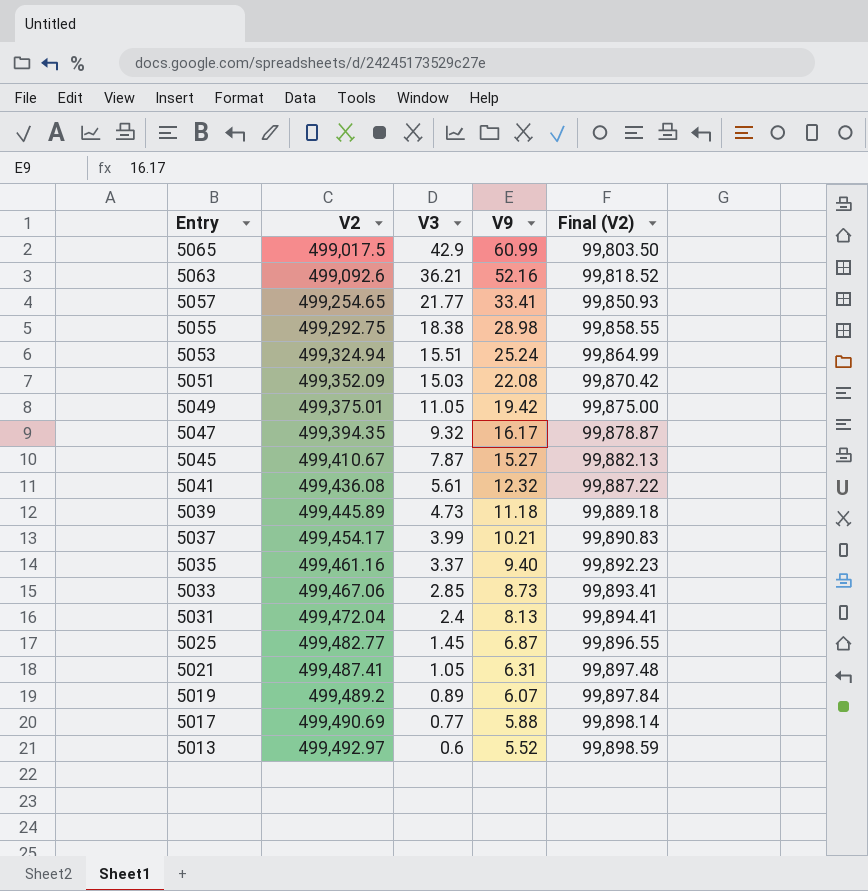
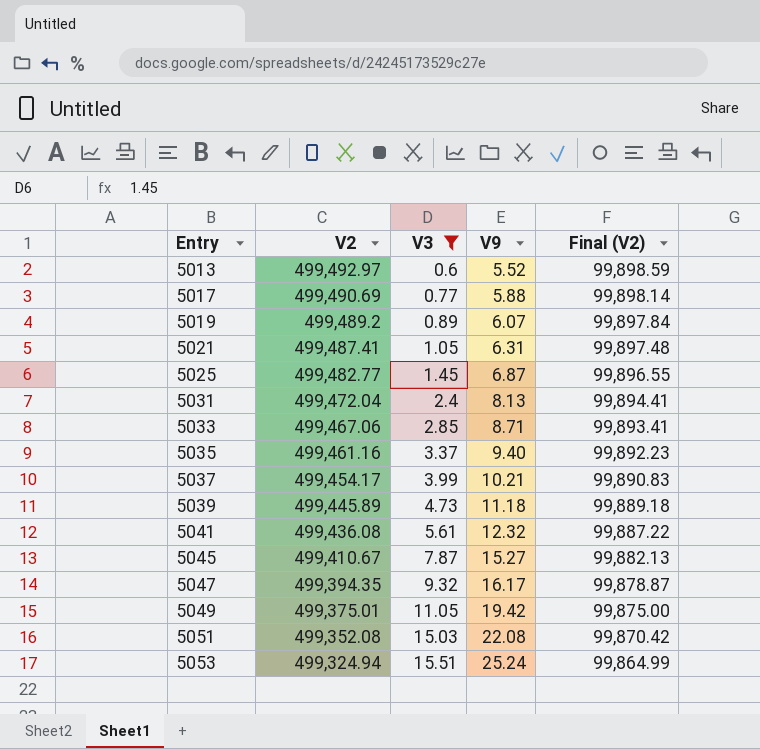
filter: none -> V3 <= 15.51
row order: Entry descending -> Entry ascending
5033 | V9: 8.73 -> 8.71
5051 | V2: 499,352.09 -> 499,352.08

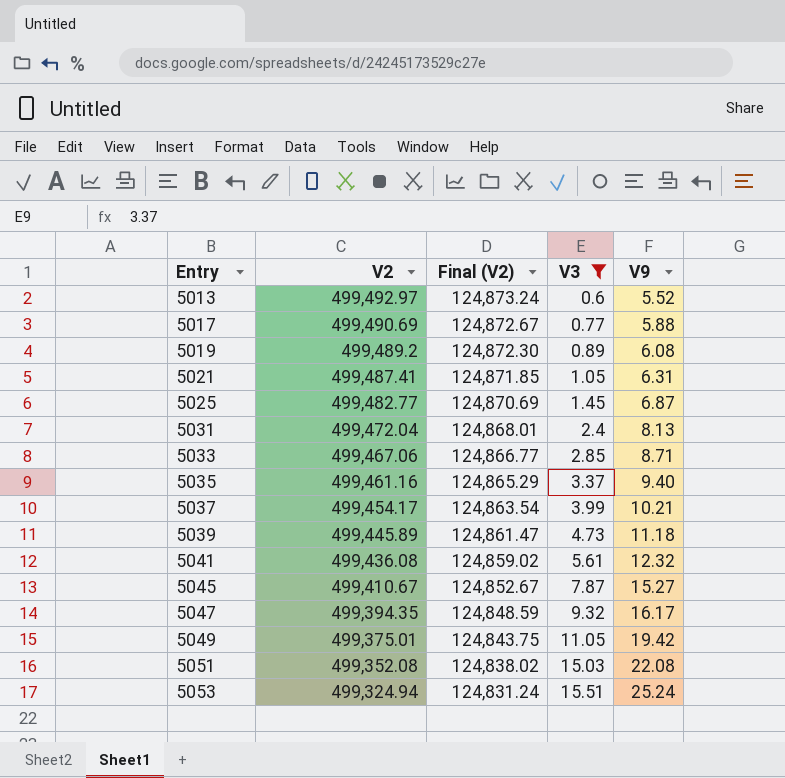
column Final (V2) | formula: [V2] * 0.2 -> [V2] * 0.25
column Final (V2) | position: 5 -> 3
5019 | V9: 6.07 -> 6.08

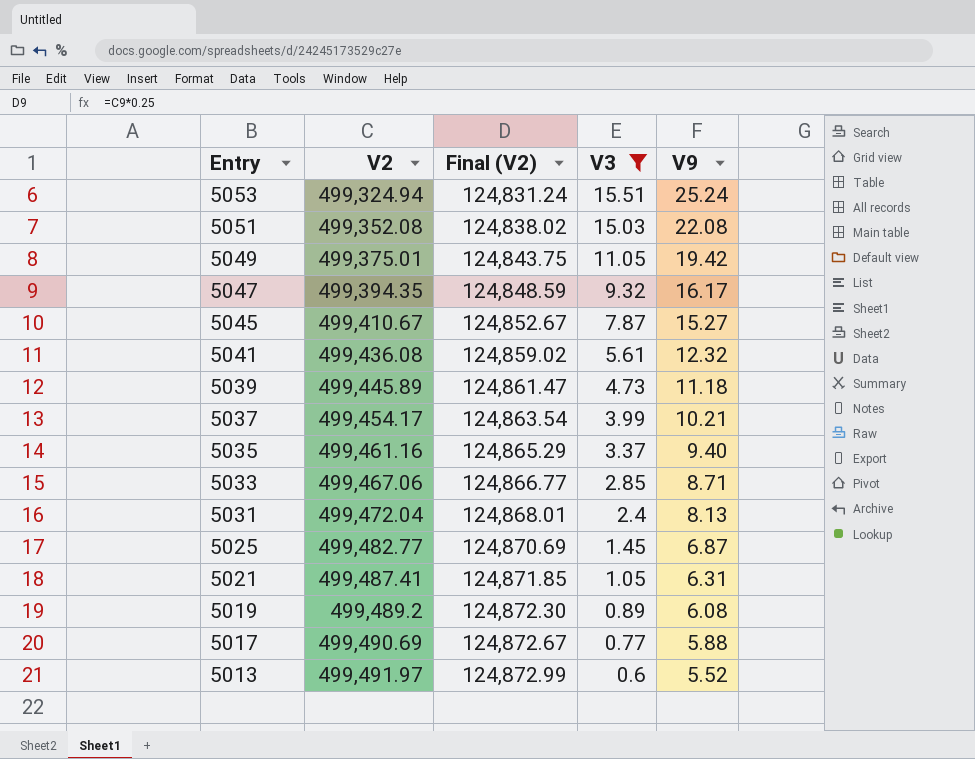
row order: Entry ascending -> Entry descending
5013 | V2: 499,492.97 -> 499,491.97
5013 | Final (V2): 124,873.24 -> 124,872.99

